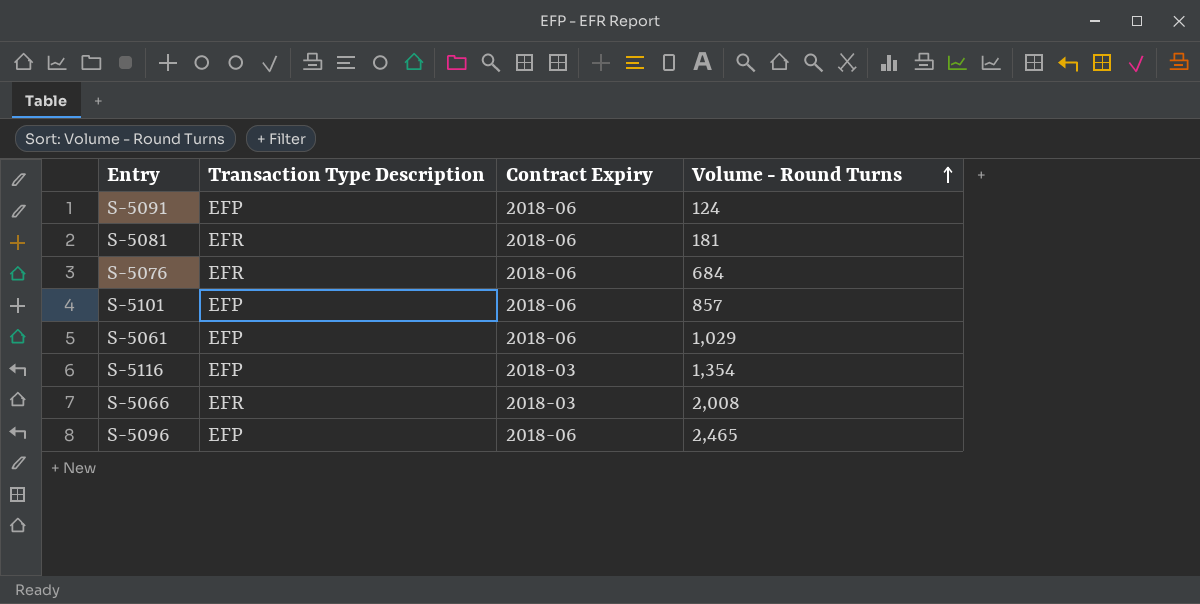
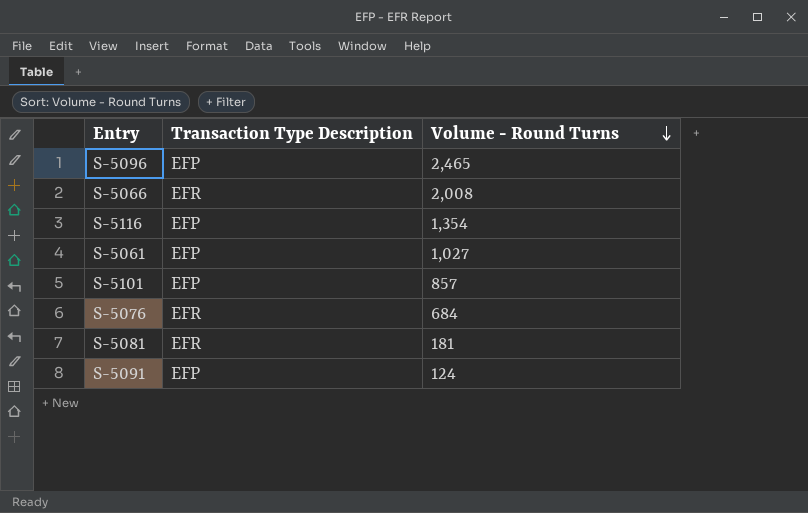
row order: Volume - Round Turns ascending -> Volume - Round Turns descending
column Contract Expiry | position: 3 -> none
S-5061 | Volume - Round Turns: 1,029 -> 1,027

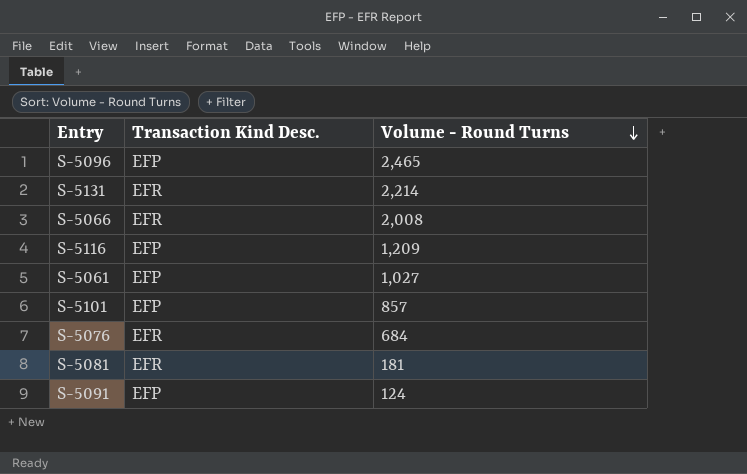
column name: Transaction Type Description -> Transaction Kind Desc.
row S-5131: none -> EFR | 2,214
S-5116 | Volume - Round Turns: 1,354 -> 1,209

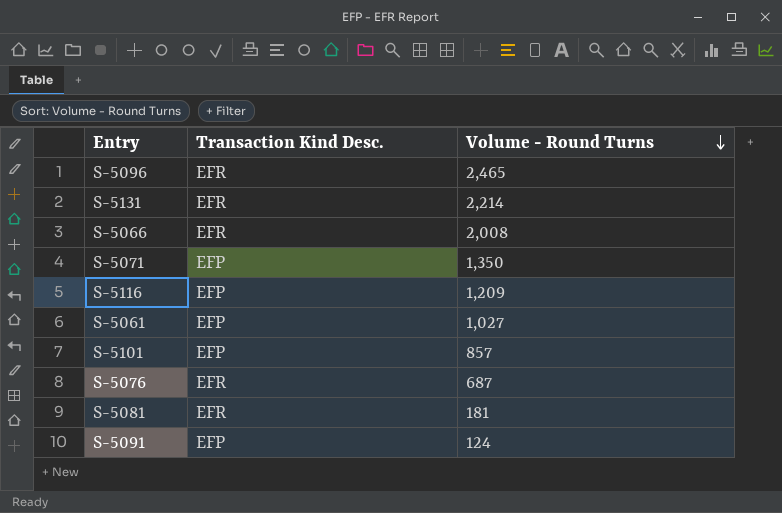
S-5096 | Transaction Kind Desc.: EFP -> EFR
row S-5071: none -> EFP | 1,350
S-5076 | Volume - Round Turns: 684 -> 687

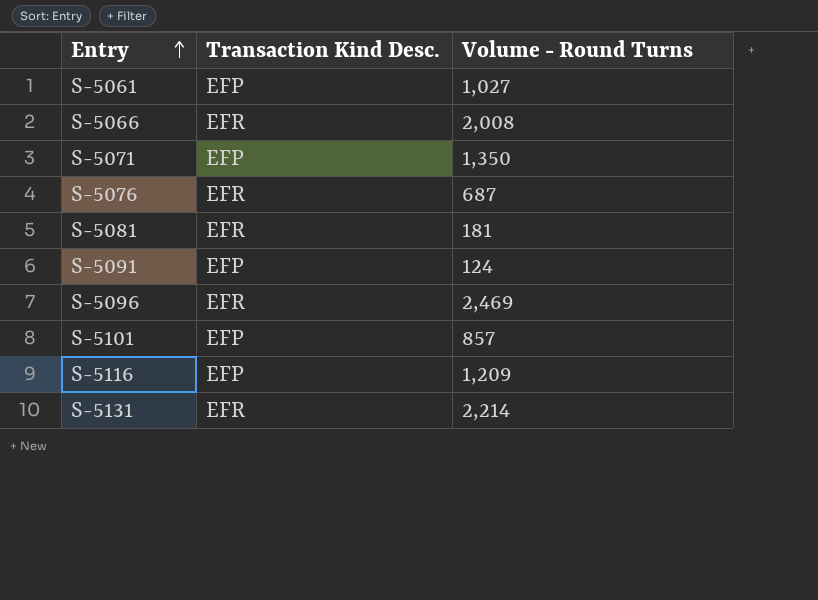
row order: Volume - Round Turns descending -> Entry ascending
S-5096 | Volume - Round Turns: 2,465 -> 2,469

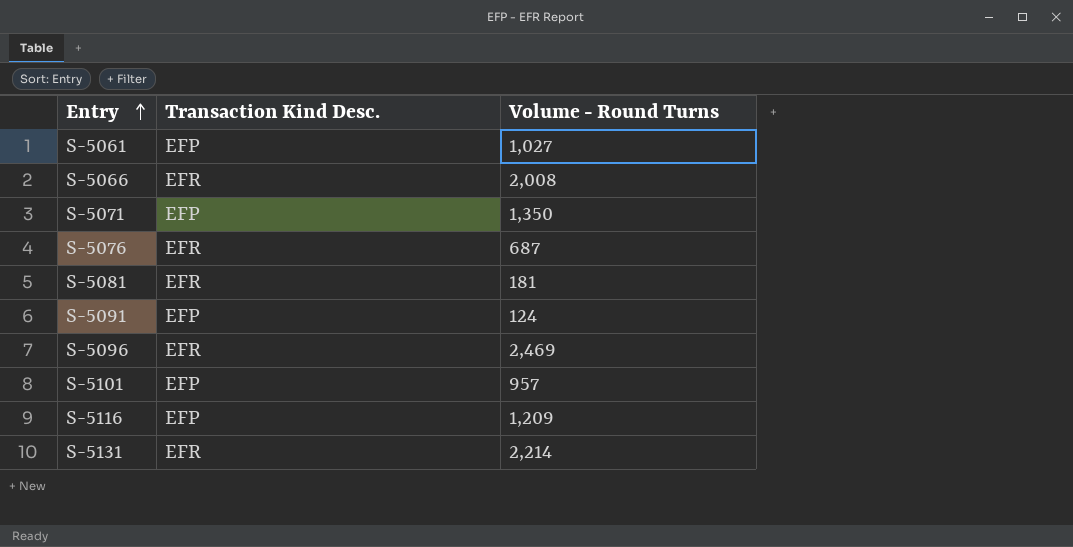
S-5101 | Volume - Round Turns: 857 -> 957

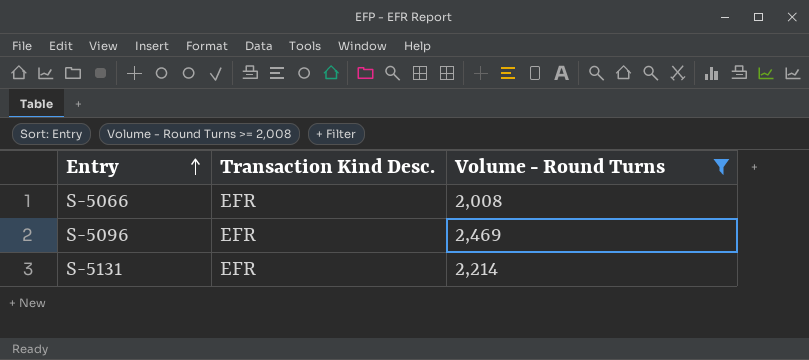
filter: none -> Volume - Round Turns >= 2,008

